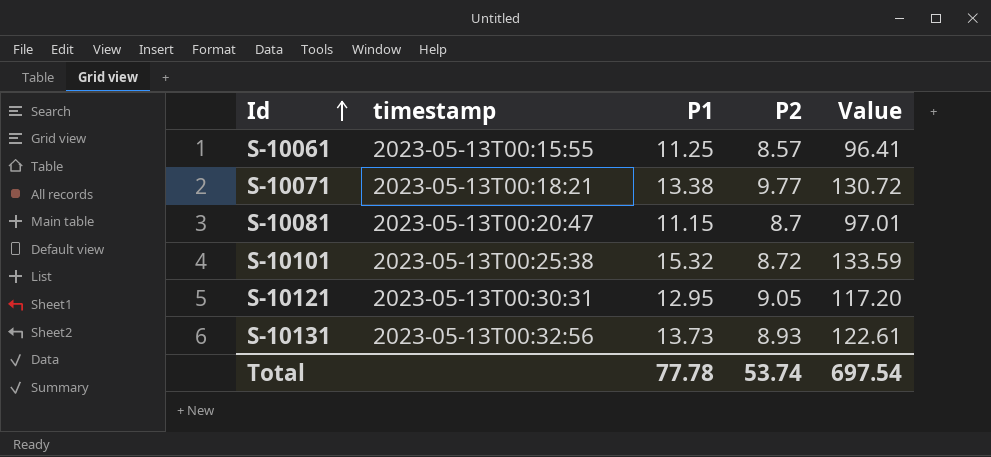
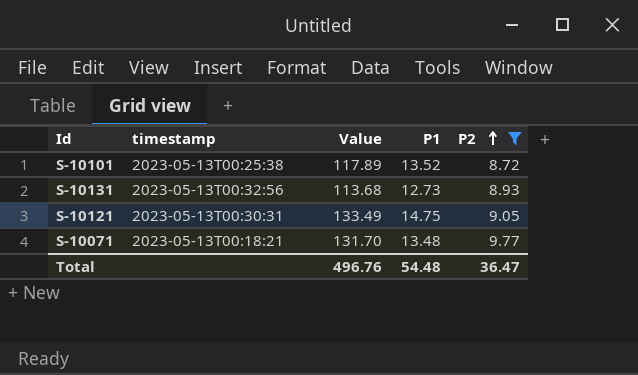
filter: none -> P2 >= 8.72
row order: Id ascending -> P2 ascending
column Value | position: 5 -> 3
S-10101 | Value: 133.59 -> 117.89
S-10101 | P1: 15.32 -> 13.52
S-10131 | Value: 122.61 -> 113.68
S-10131 | P1: 13.73 -> 12.73
S-10121 | Value: 117.20 -> 133.49
S-10121 | P1: 12.95 -> 14.75
S-10071 | Value: 130.72 -> 131.70
S-10071 | P1: 13.38 -> 13.48
Total | Value: 697.54 -> 496.76
Total | P1: 77.78 -> 54.48
Total | P2: 53.74 -> 36.47

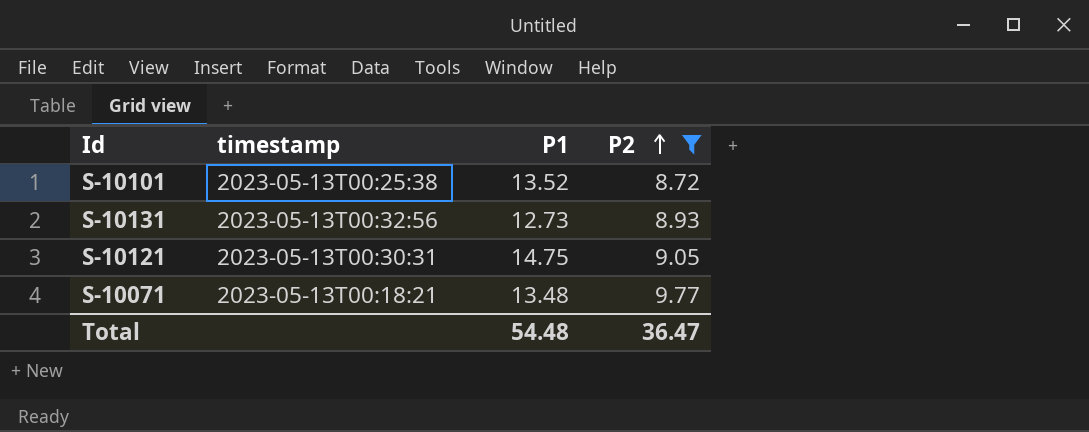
column Value | formula: [P1] * [P2] -> none

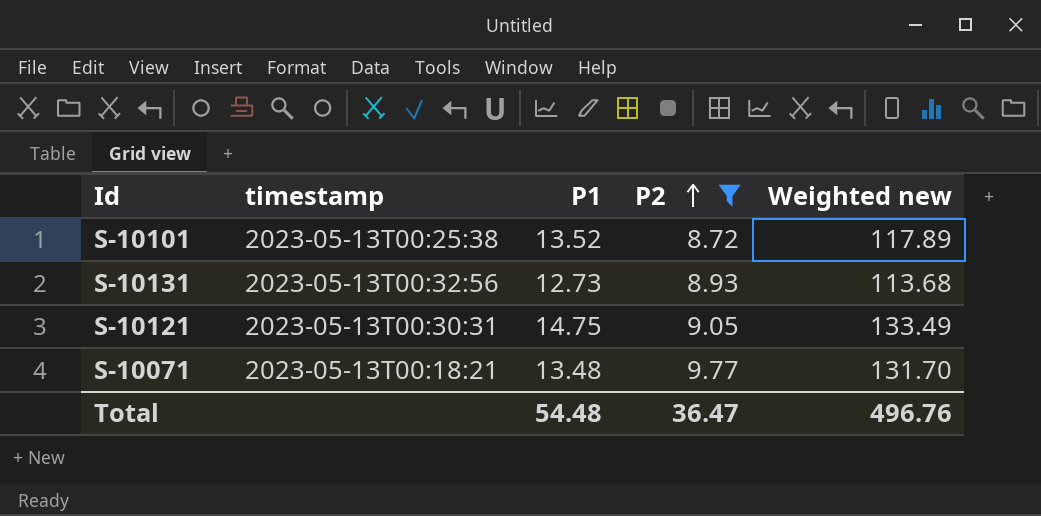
column Weighted new | formula: none -> [P1] * [P2]

